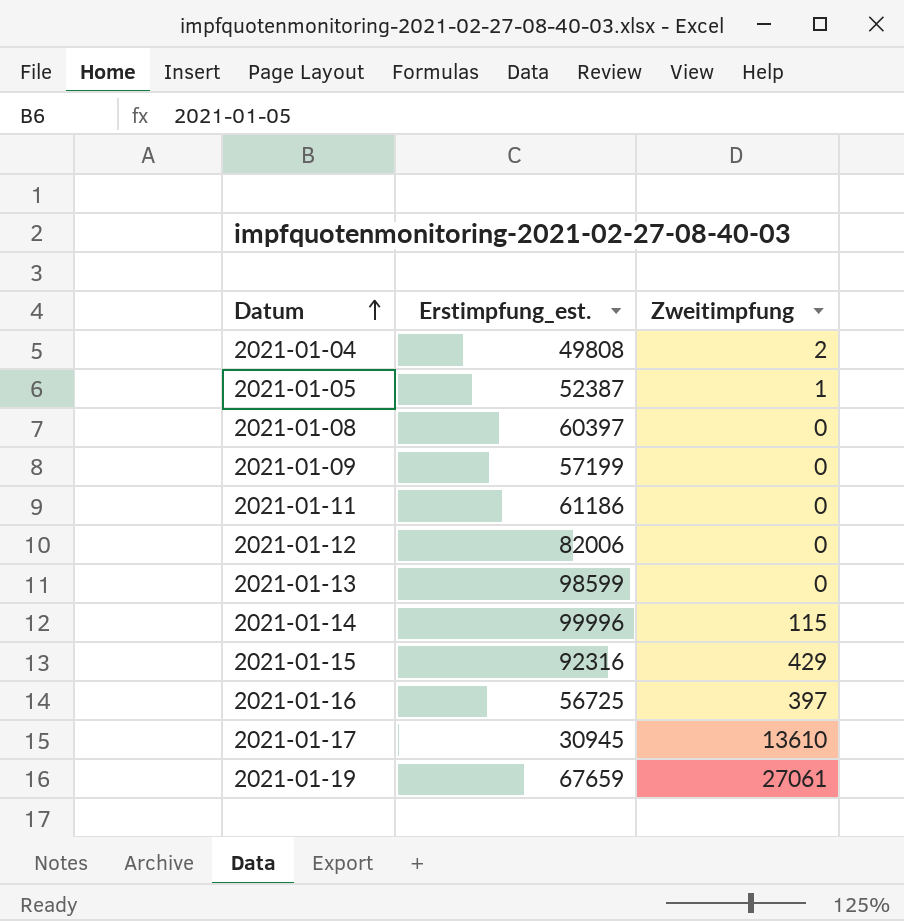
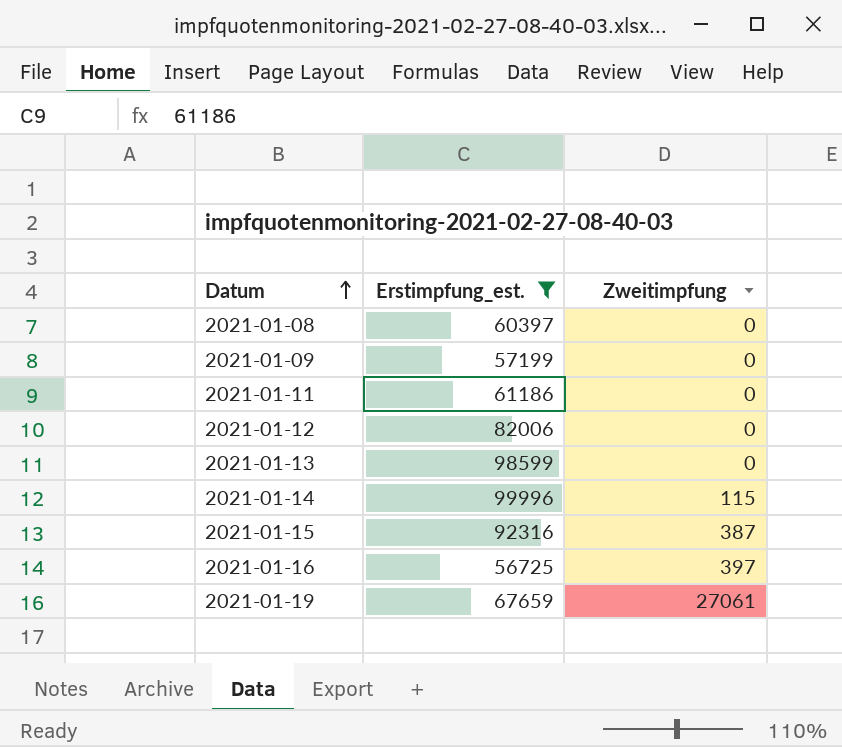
filter: none -> Erstimpfung_est. >= 56725
2021-01-15 | Zweitimpfung: 429 -> 387

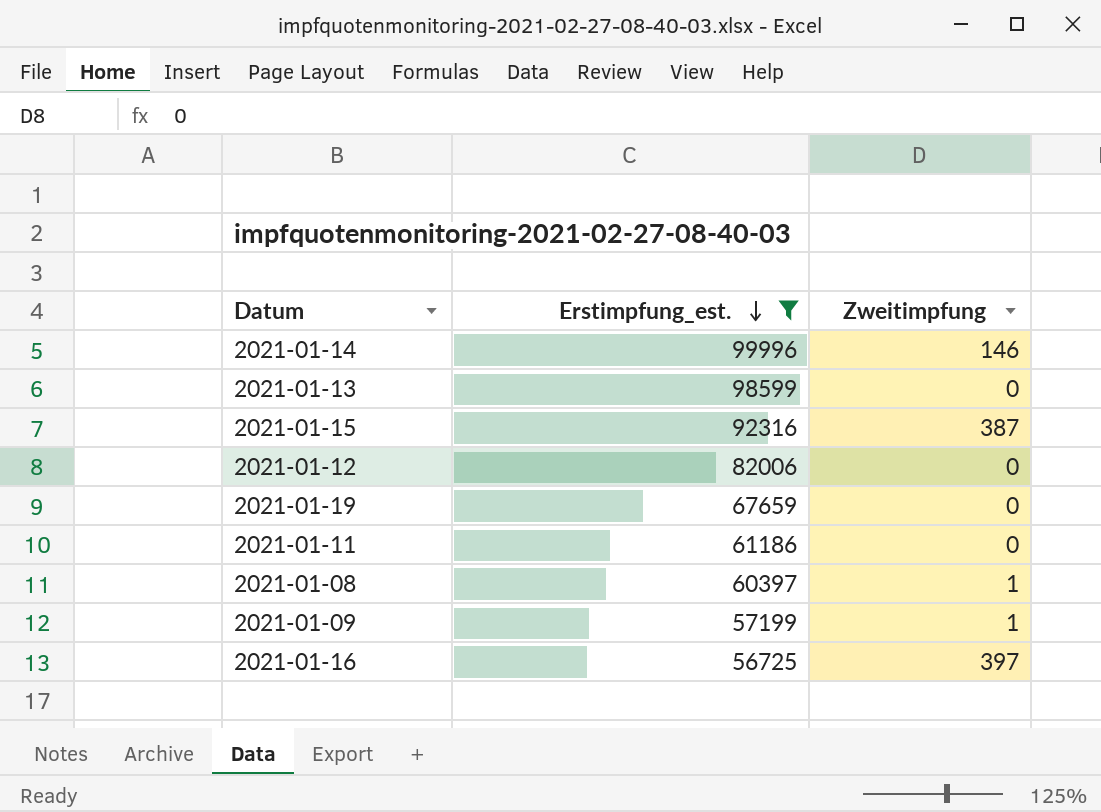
row order: Datum ascending -> Erstimpfung_est. descending
2021-01-14 | Zweitimpfung: 115 -> 146
2021-01-19 | Zweitimpfung: 27061 -> 0
2021-01-08 | Zweitimpfung: 0 -> 1
2021-01-09 | Zweitimpfung: 0 -> 1

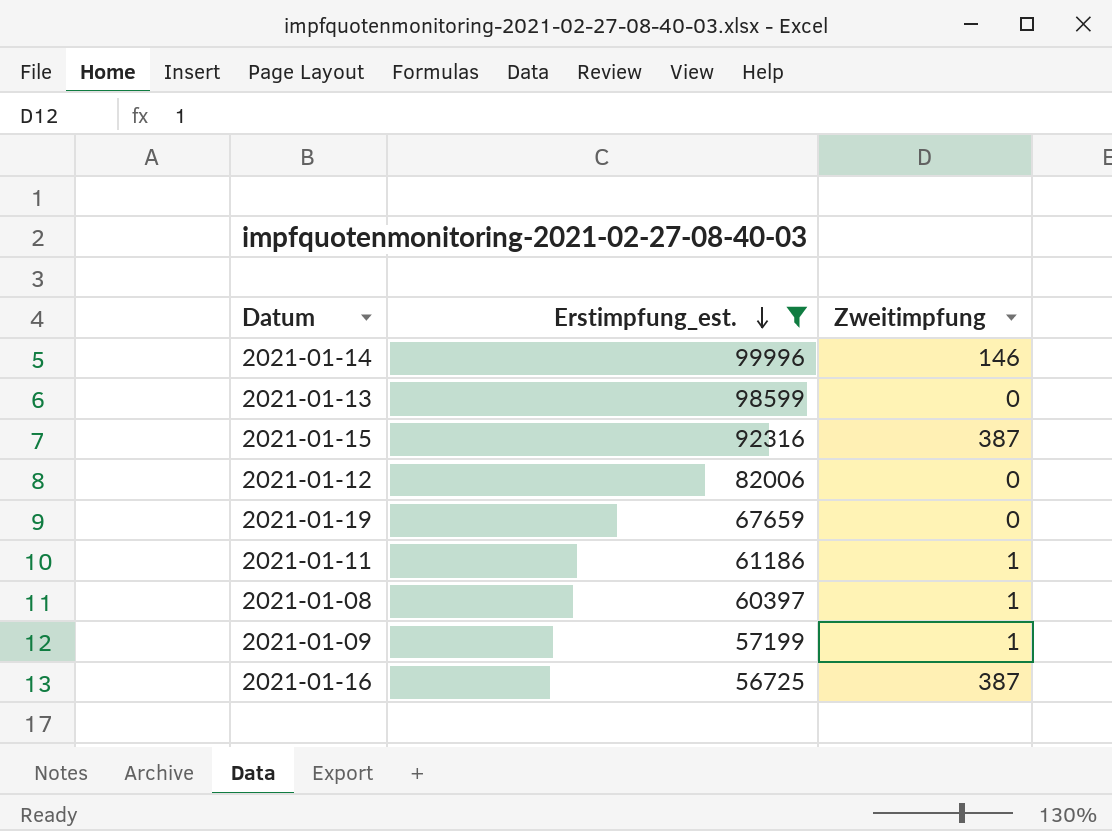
2021-01-11 | Zweitimpfung: 0 -> 1
2021-01-16 | Zweitimpfung: 397 -> 387

